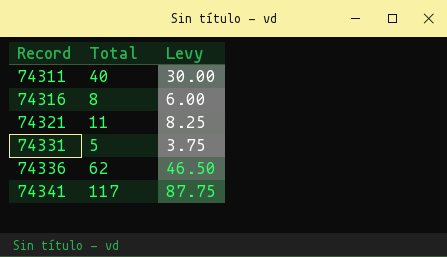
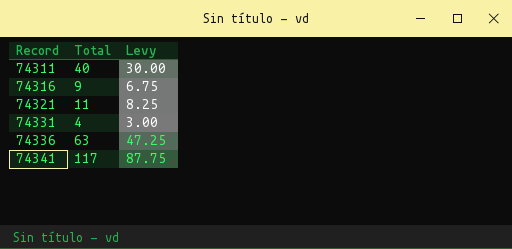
74316 | Total: 8 -> 9
74316 | Levy: 6.00 -> 6.75
74331 | Total: 5 -> 4
74331 | Levy: 3.75 -> 3.00
74336 | Total: 62 -> 63
74336 | Levy: 46.50 -> 47.25

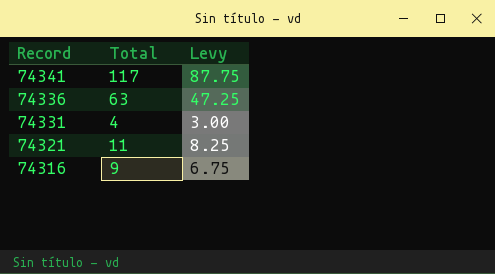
row order: Record ascending -> Record descending
row 74311: 40 | 30.00 -> none

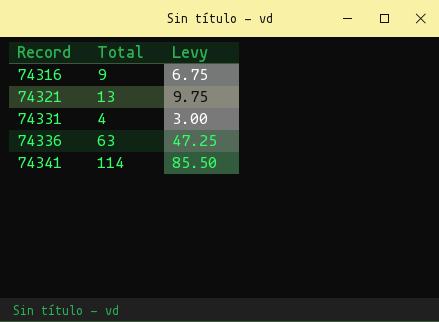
row order: Record descending -> Record ascending
74321 | Total: 11 -> 13
74321 | Levy: 8.25 -> 9.75
74341 | Total: 117 -> 114
74341 | Levy: 87.75 -> 85.50

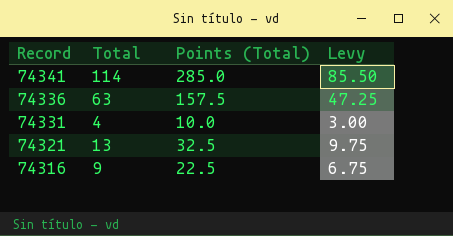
row order: Record ascending -> Record descending
column Points (Total) | formula: none -> [Total] * 2.5

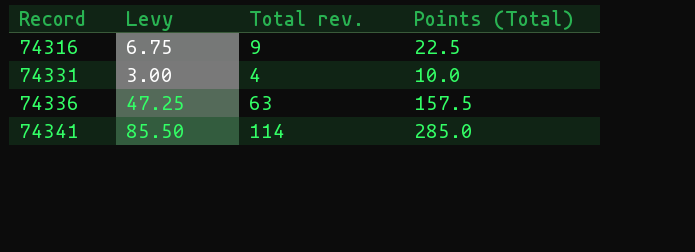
row order: Record descending -> Record ascending
column Levy | position: 4 -> 2
column name: Total -> Total rev.
row 74321: 13 | 32.5 | 9.75 -> none

